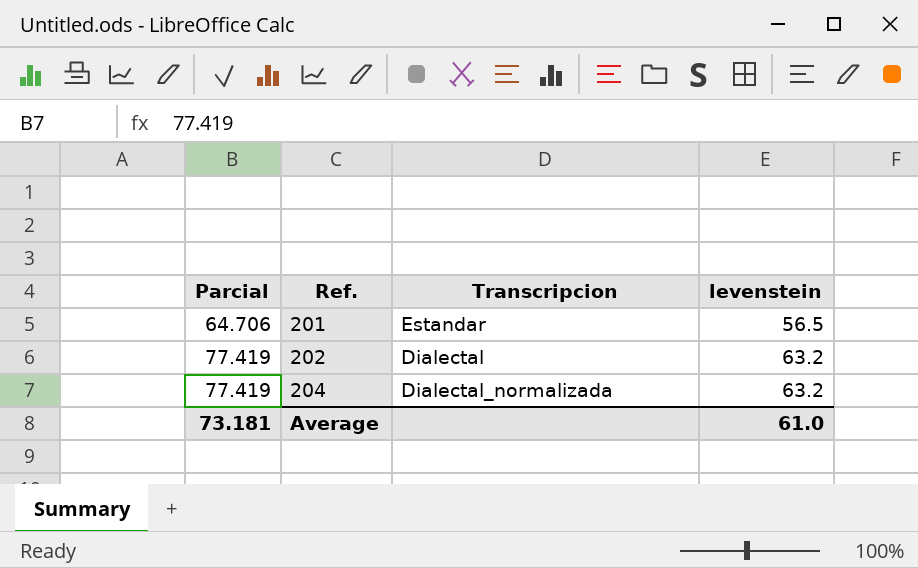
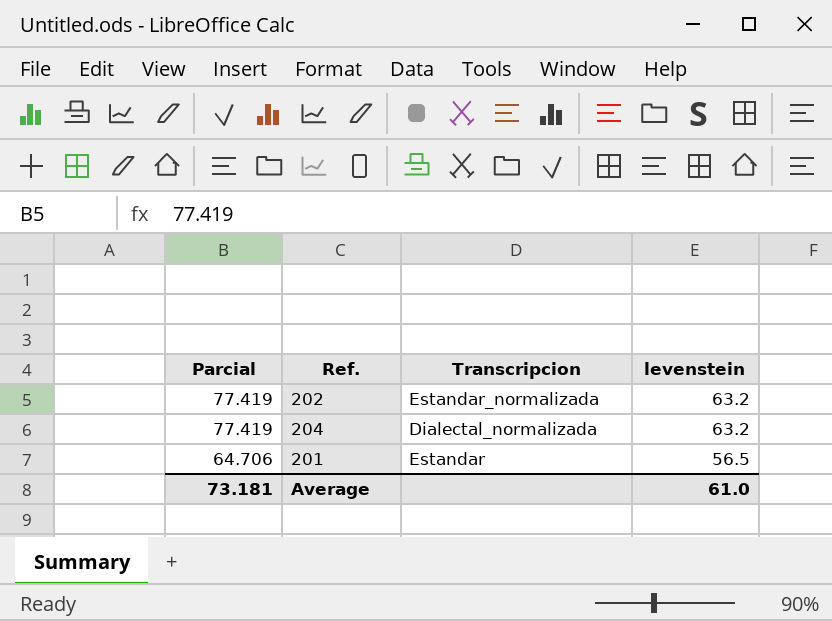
row order: Parcial ascending -> Parcial descending
202 | Transcripcion: Dialectal -> Estandar_normalizada

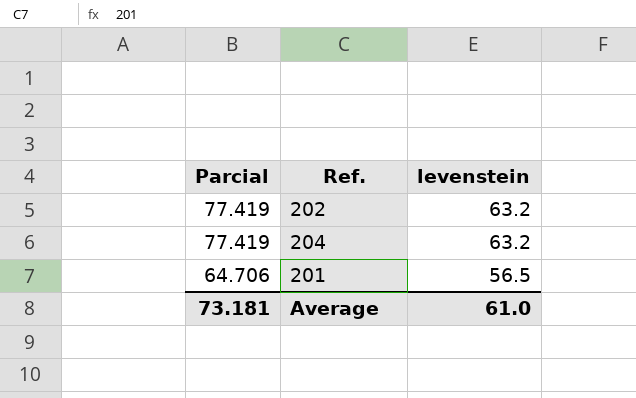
column Transcripcion | position: 3 -> none

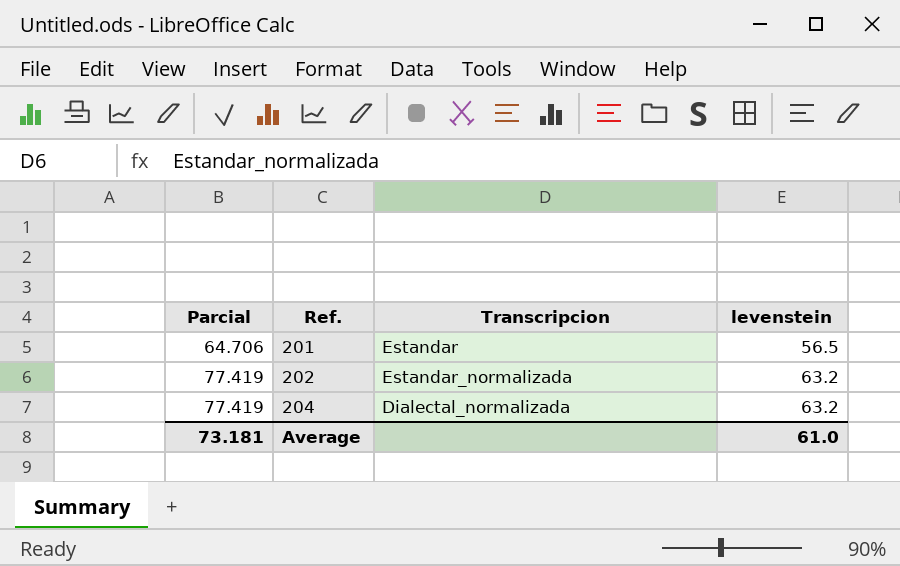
row order: Parcial descending -> Parcial ascending
column Transcripcion | position: none -> 3

